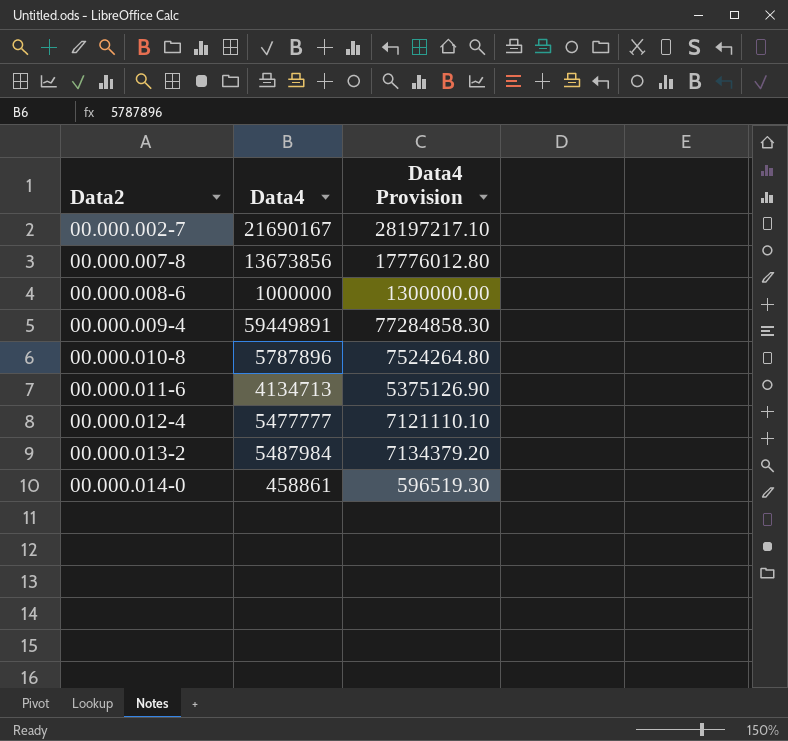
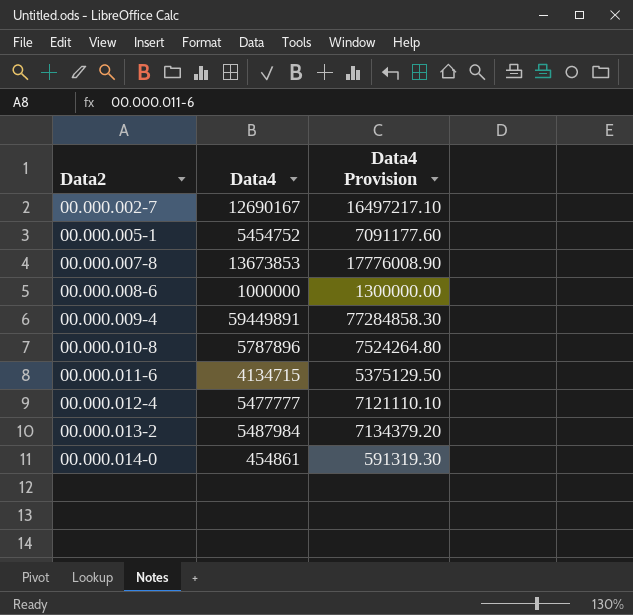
00.000.002-7 | Data4: 21690167 -> 12690167
00.000.002-7 | Data4 Provision: 28197217.10 -> 16497217.10
row 00.000.005-1: none -> 5454752 | 7091177.60
00.000.007-8 | Data4: 13673856 -> 13673853
00.000.007-8 | Data4 Provision: 17776012.80 -> 17776008.90
00.000.011-6 | Data4: 4134713 -> 4134715
00.000.011-6 | Data4 Provision: 5375126.90 -> 5375129.50
00.000.014-0 | Data4: 458861 -> 454861
00.000.014-0 | Data4 Provision: 596519.30 -> 591319.30

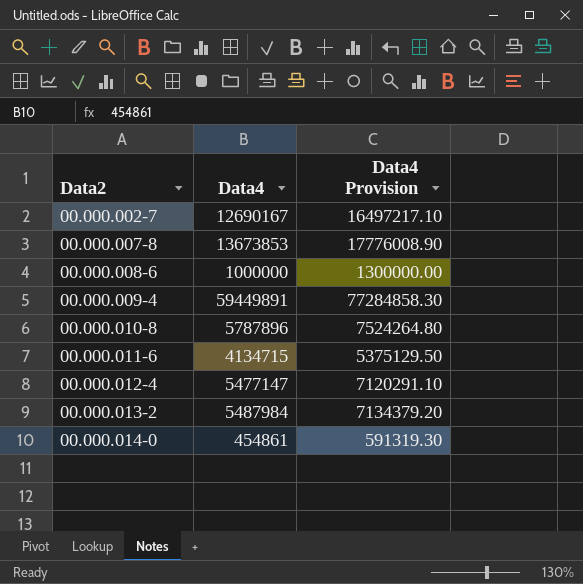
row 00.000.005-1: 5454752 | 7091177.60 -> none
00.000.012-4 | Data4: 5477777 -> 5477147
00.000.012-4 | Data4 Provision: 7121110.10 -> 7120291.10

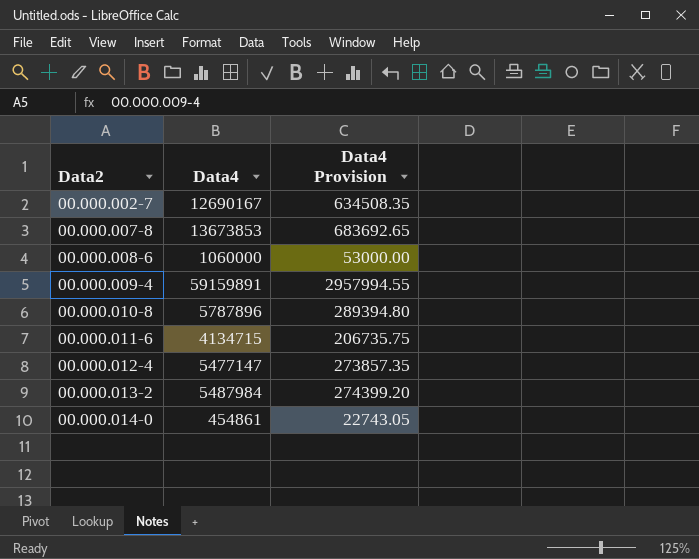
column Data4 Provision | formula: [Data4] * 1.3 -> [Data4] * 0.05
00.000.008-6 | Data4: 1000000 -> 1060000
00.000.009-4 | Data4: 59449891 -> 59159891

